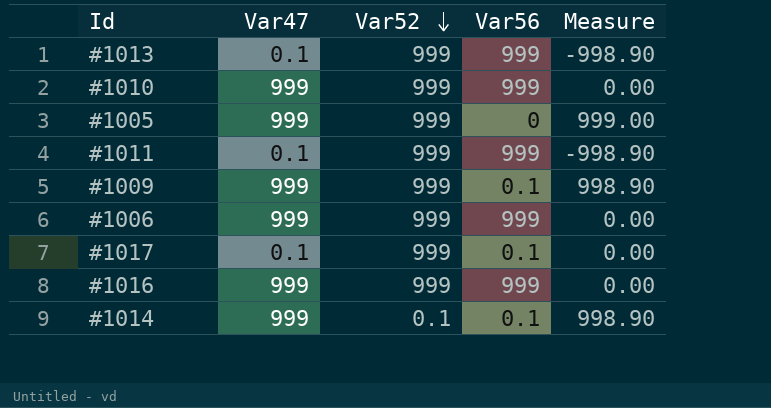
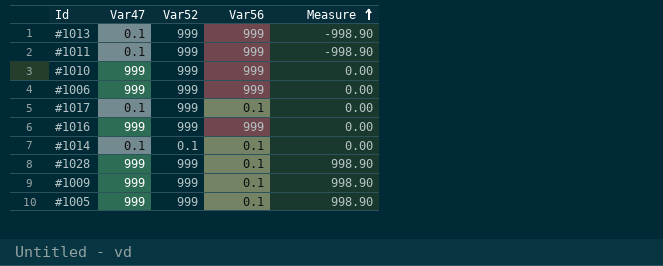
row order: Var52 descending -> Measure ascending
#1014 | Var47: 999 -> 0.1
#1014 | Measure: 998.90 -> 0.00
row #1028: none -> 999 | 999 | 0.1 | 998.90
#1005 | Var56: 0 -> 0.1
#1005 | Measure: 999.00 -> 998.90

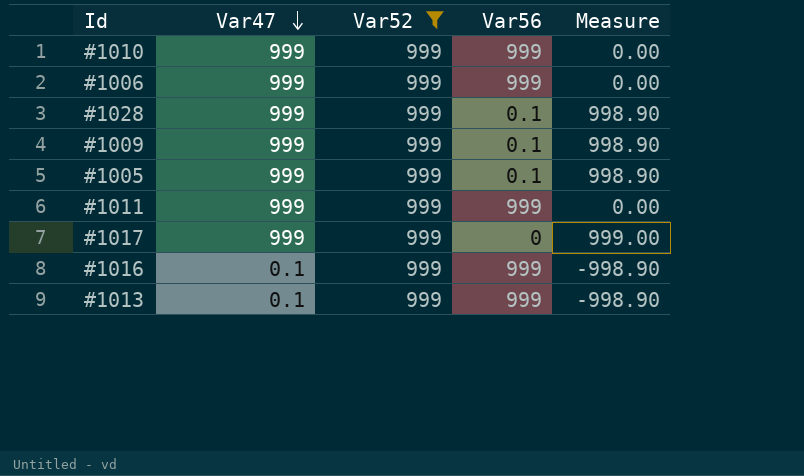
filter: none -> Var52 = 999
row order: Measure ascending -> Var47 descending
#1011 | Var47: 0.1 -> 999
#1011 | Measure: -998.90 -> 0.00
#1017 | Var47: 0.1 -> 999
#1017 | Var56: 0.1 -> 0
#1017 | Measure: 0.00 -> 999.00
#1016 | Var47: 999 -> 0.1
#1016 | Measure: 0.00 -> -998.90

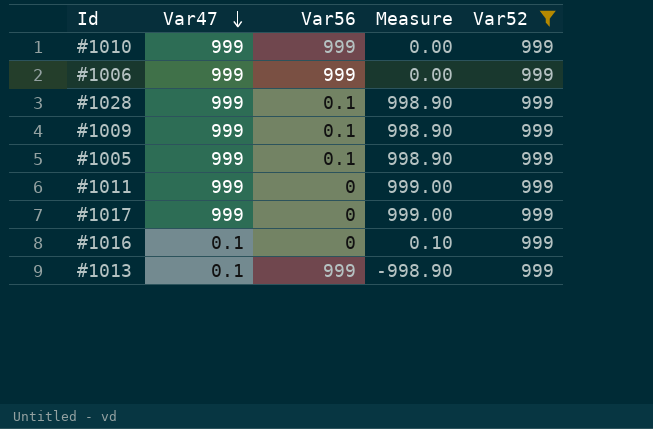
column Var52 | position: 3 -> 5
#1011 | Var56: 999 -> 0
#1011 | Measure: 0.00 -> 999.00
#1016 | Var56: 999 -> 0
#1016 | Measure: -998.90 -> 0.10

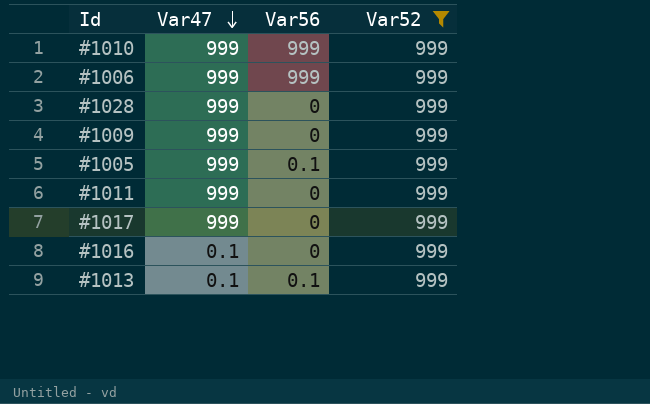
column Measure | formula: [Var47] - [Var56] -> none
#1028 | Var56: 0.1 -> 0
#1009 | Var56: 0.1 -> 0
#1013 | Var56: 999 -> 0.1

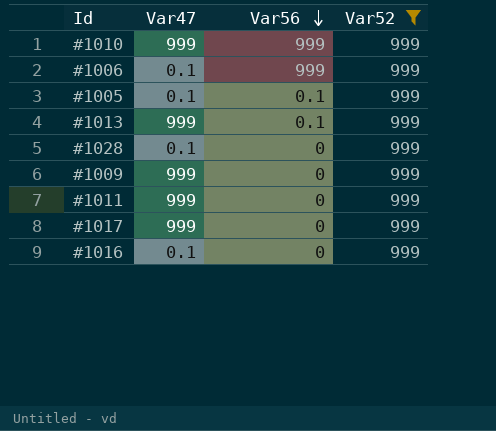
row order: Var47 descending -> Var56 descending
#1006 | Var47: 999 -> 0.1
#1005 | Var47: 999 -> 0.1
#1013 | Var47: 0.1 -> 999
#1028 | Var47: 999 -> 0.1

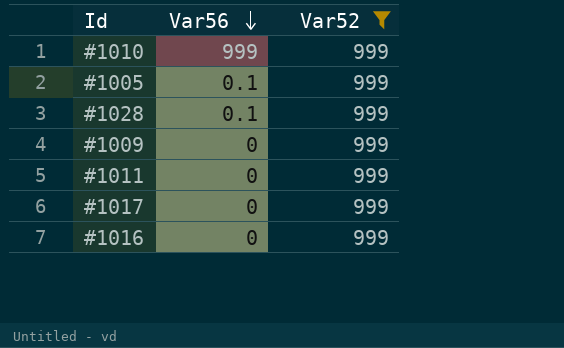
column Var47 | position: 2 -> none
row #1006: 0.1 | 999 | 999 -> none
row #1013: 999 | 0.1 | 999 -> none
#1028 | Var56: 0 -> 0.1

